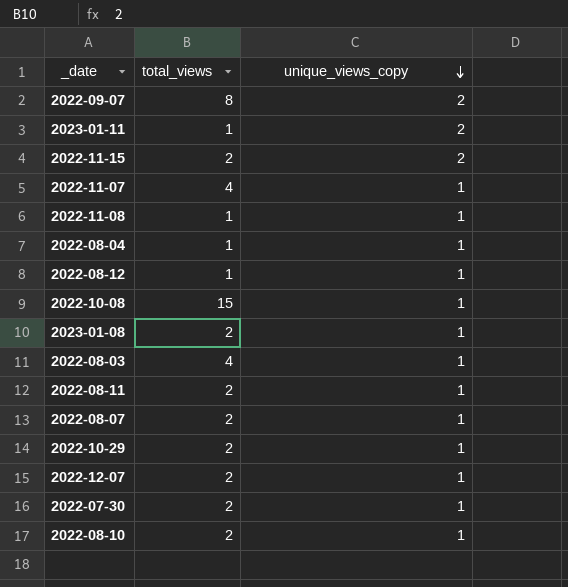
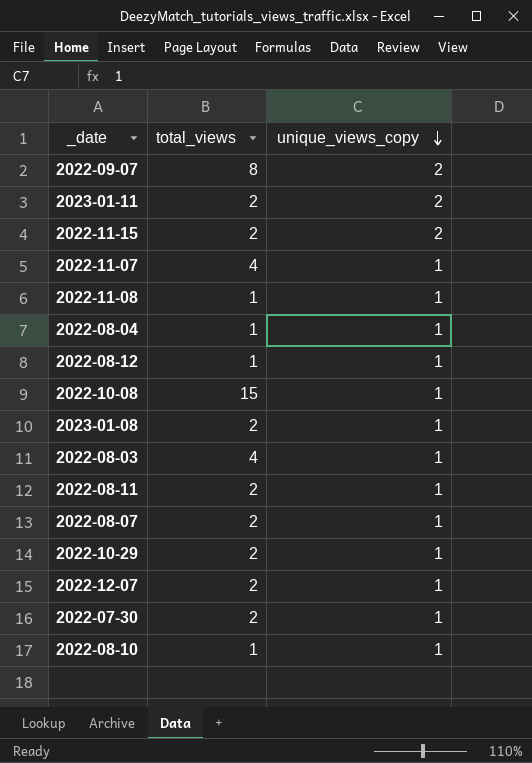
2023-01-11 | total_views: 1 -> 2
2022-08-10 | total_views: 2 -> 1

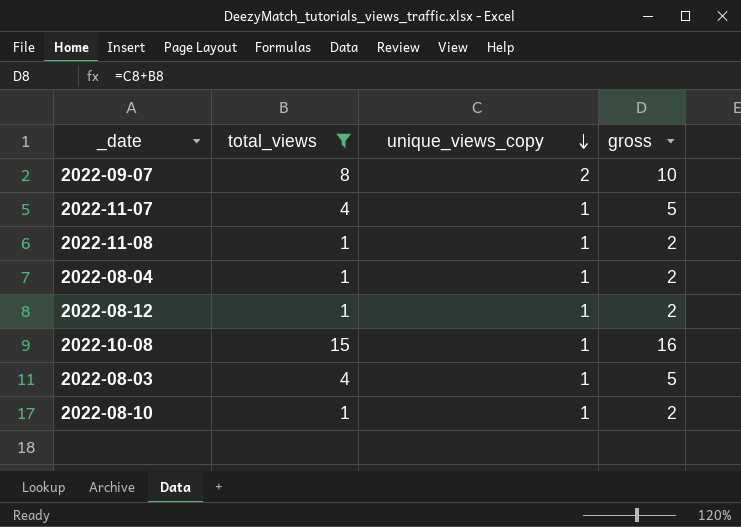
filter: none -> total_views != 2
column gross | formula: none -> [total_views] + [unique_views_copy]

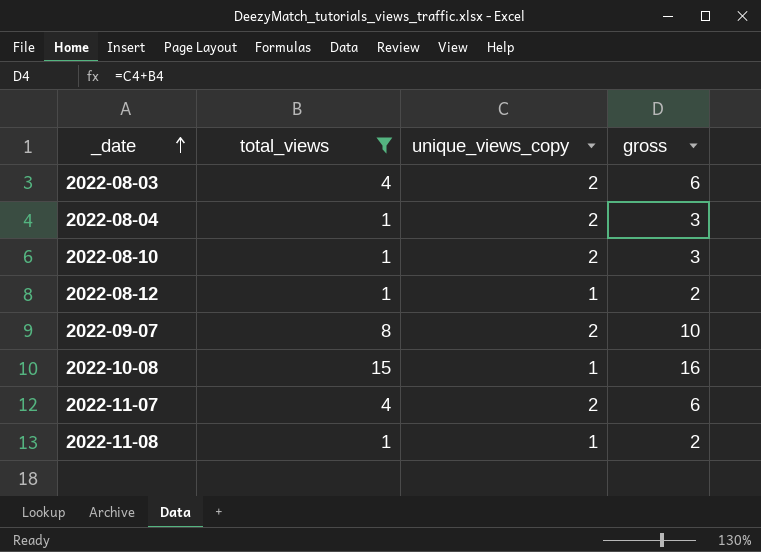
row order: unique_views_copy descending -> _date ascending
2022-08-03 | unique_views_copy: 1 -> 2
2022-08-03 | gross: 5 -> 6
2022-08-04 | unique_views_copy: 1 -> 2
2022-08-04 | gross: 2 -> 3
2022-08-10 | unique_views_copy: 1 -> 2
2022-08-10 | gross: 2 -> 3
2022-11-07 | unique_views_copy: 1 -> 2
2022-11-07 | gross: 5 -> 6

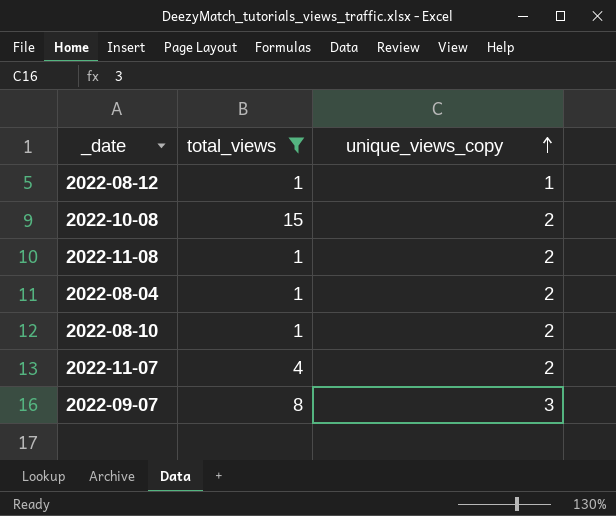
row order: _date ascending -> unique_views_copy ascending
column gross | formula: [total_views] + [unique_views_copy] -> none
row 2022-08-03: 4 | 2 | 6 -> none
2022-10-08 | unique_views_copy: 1 -> 2
2022-11-08 | unique_views_copy: 1 -> 2
2022-09-07 | unique_views_copy: 2 -> 3

